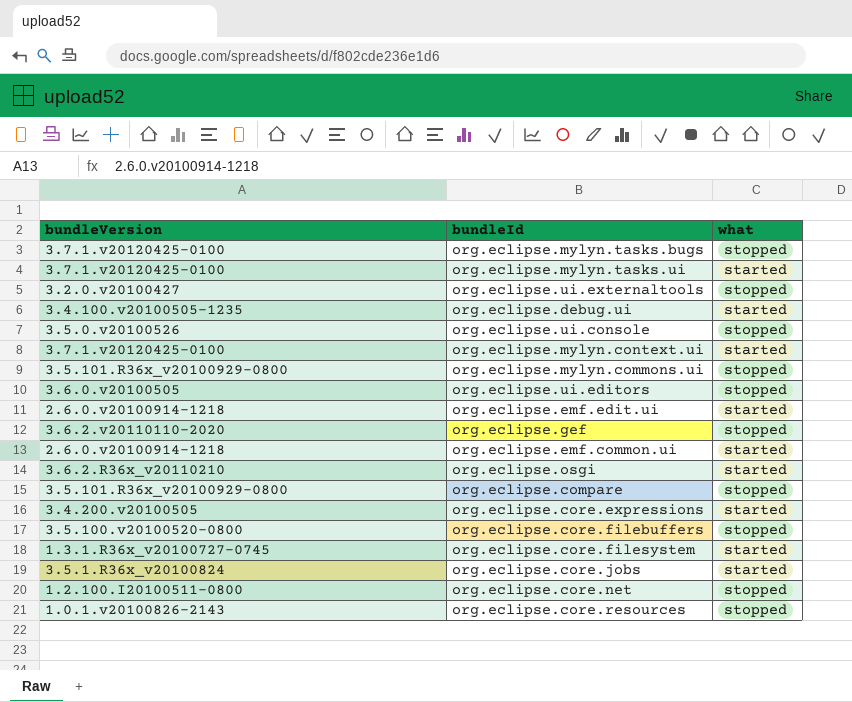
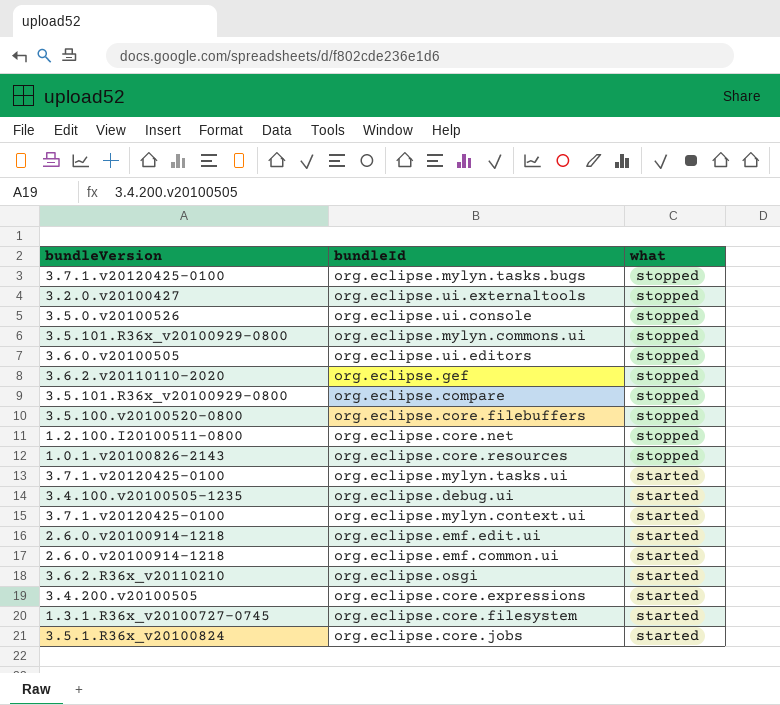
row order: none -> what descending

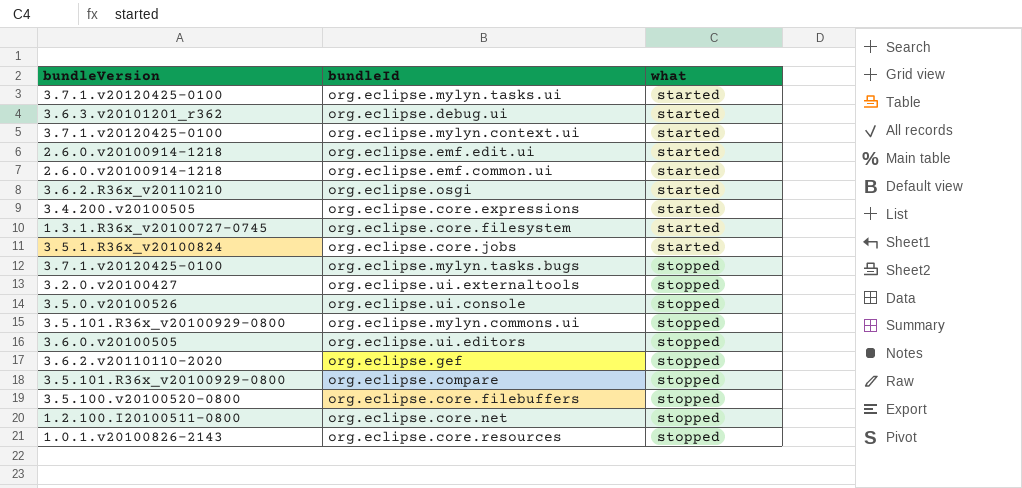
row order: what descending -> what ascending
org.eclipse.debug.ui | bundleVersion: 3.4.100.v20100505-1235 -> 3.6.3.v20101201_r362

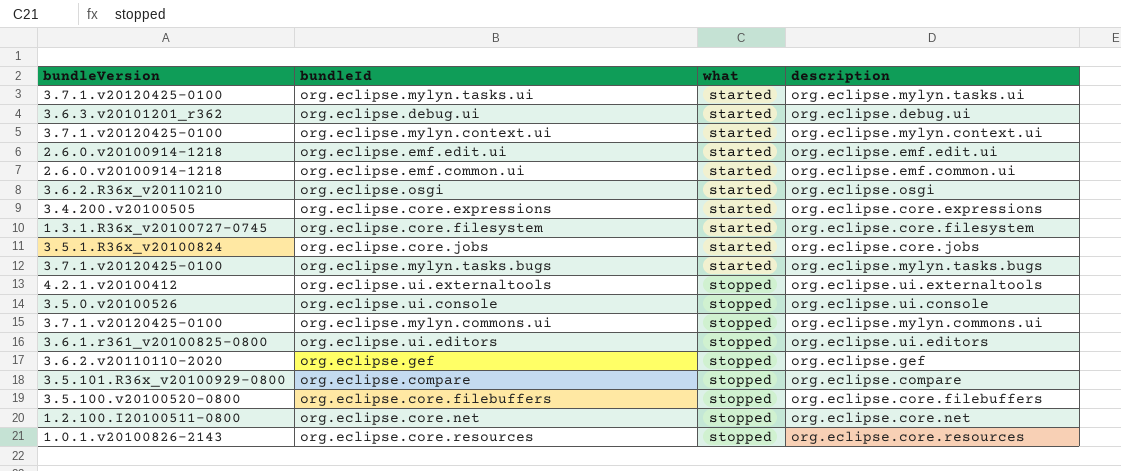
column description | position: none -> 4
org.eclipse.mylyn.tasks.bugs | what: stopped -> started
org.eclipse.ui.externaltools | bundleVersion: 3.2.0.v20100427 -> 4.2.1.v20100412
org.eclipse.mylyn.commons.ui | bundleVersion: 3.5.101.R36x_v20100929-0800 -> 3.7.1.v20120425-0100
org.eclipse.ui.editors | bundleVersion: 3.6.0.v20100505 -> 3.6.1.r361_v20100825-0800

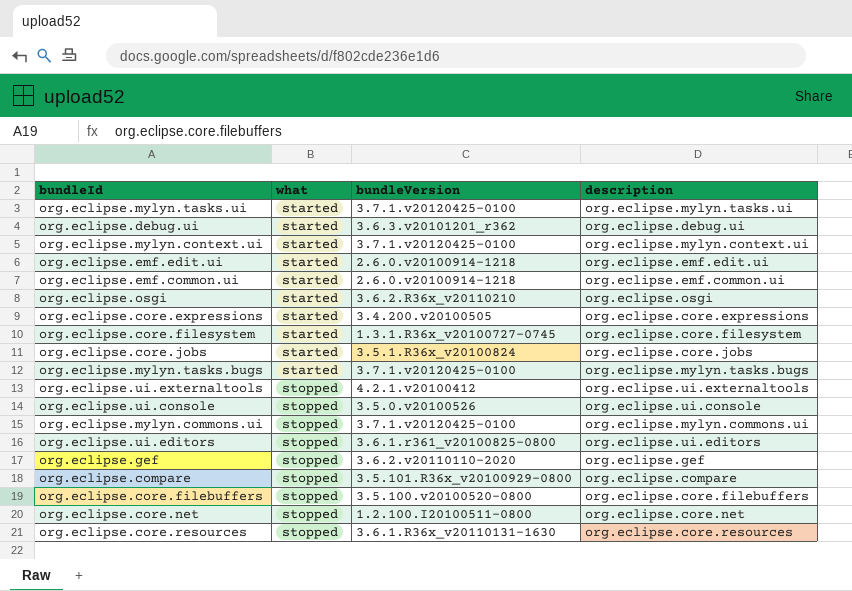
column bundleVersion | position: 1 -> 3
org.eclipse.core.resources | bundleVersion: 1.0.1.v20100826-2143 -> 3.6.1.R36x_v20110131-1630

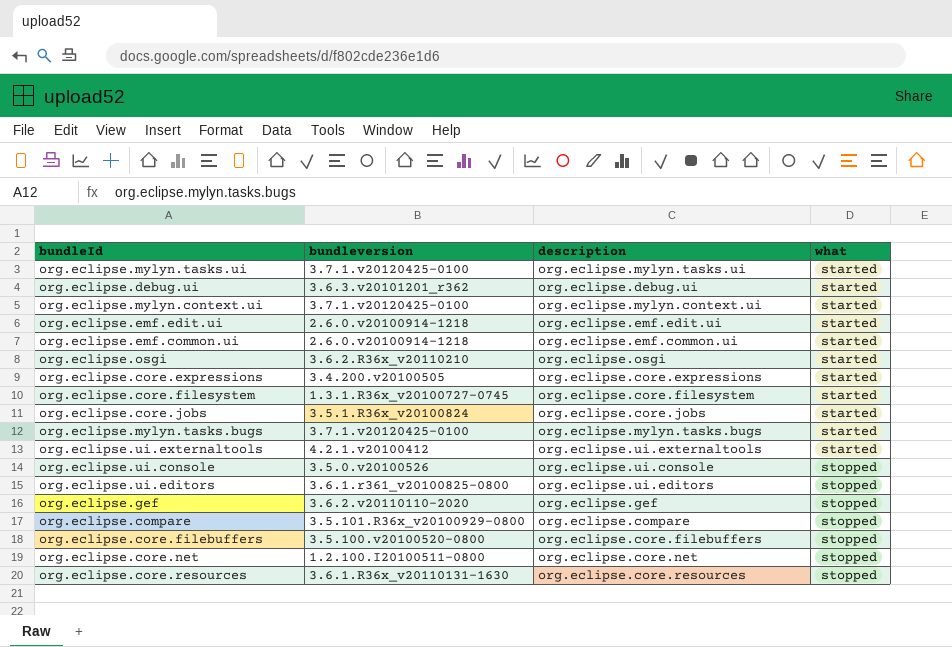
column name: bundleVersion -> bundleversion
column what | position: 2 -> 4
row org.eclipse.mylyn.commons.ui: stopped | 3.7.1.v20120425-0100 | org.eclipse.mylyn.commons.ui -> none
org.eclipse.ui.externaltools | what: stopped -> started

